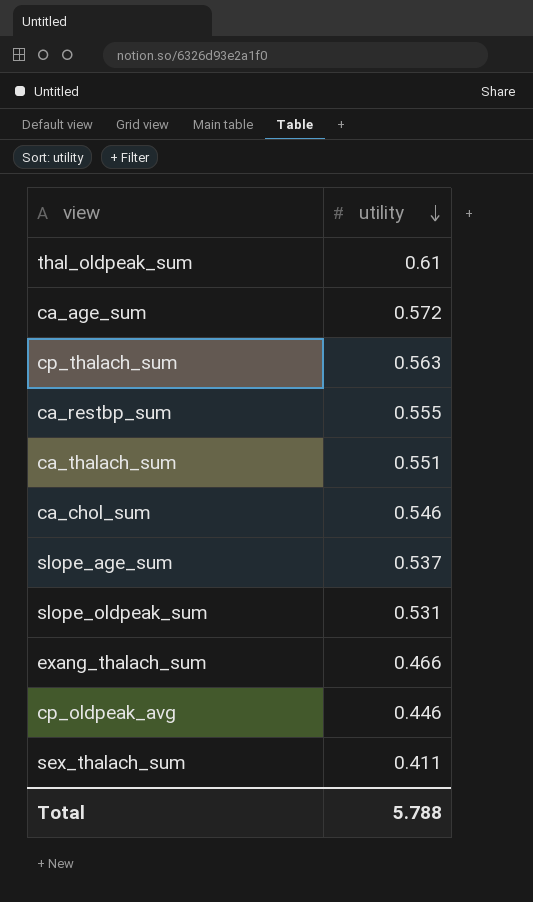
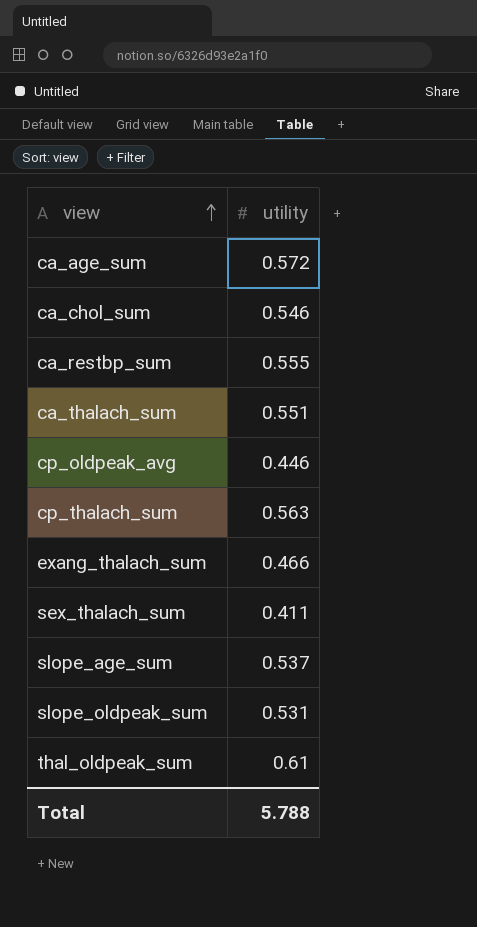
row order: utility descending -> view ascending

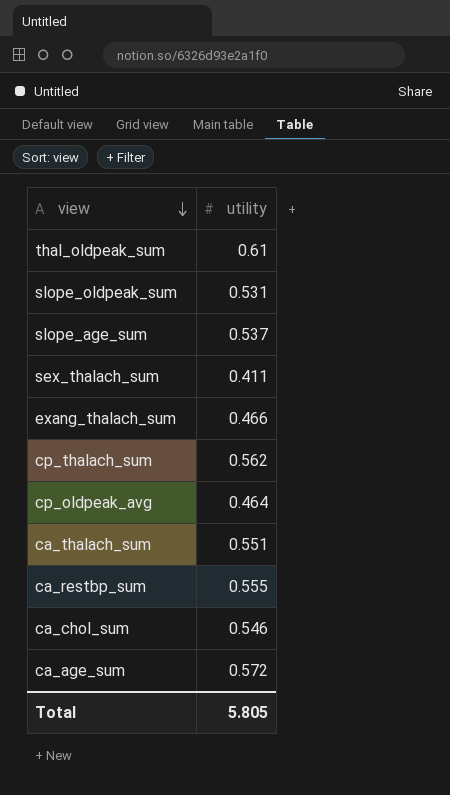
row order: view ascending -> view descending
cp_thalach_sum | utility: 0.563 -> 0.562
cp_oldpeak_avg | utility: 0.446 -> 0.464
Total | utility: 5.788 -> 5.805

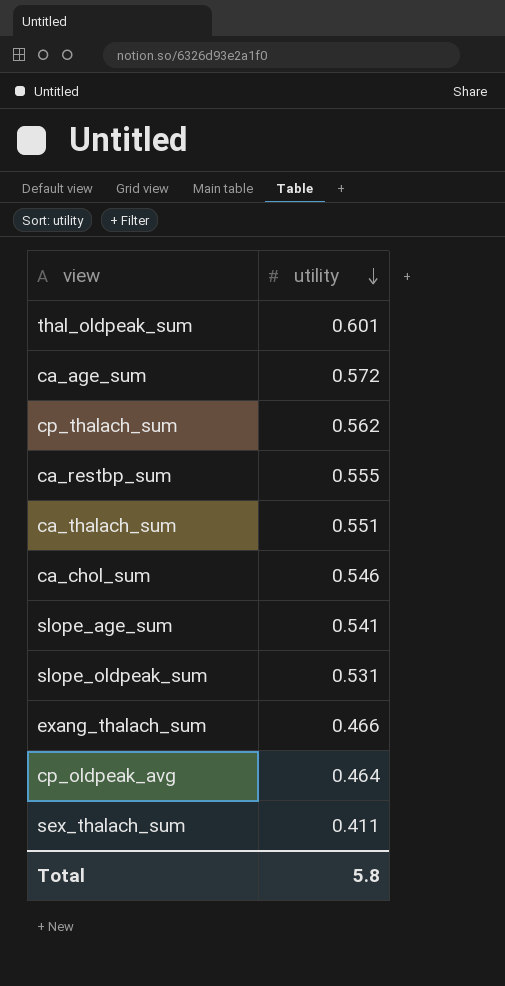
row order: view descending -> utility descending
thal_oldpeak_sum | utility: 0.61 -> 0.601
slope_age_sum | utility: 0.537 -> 0.541
Total | utility: 5.805 -> 5.8

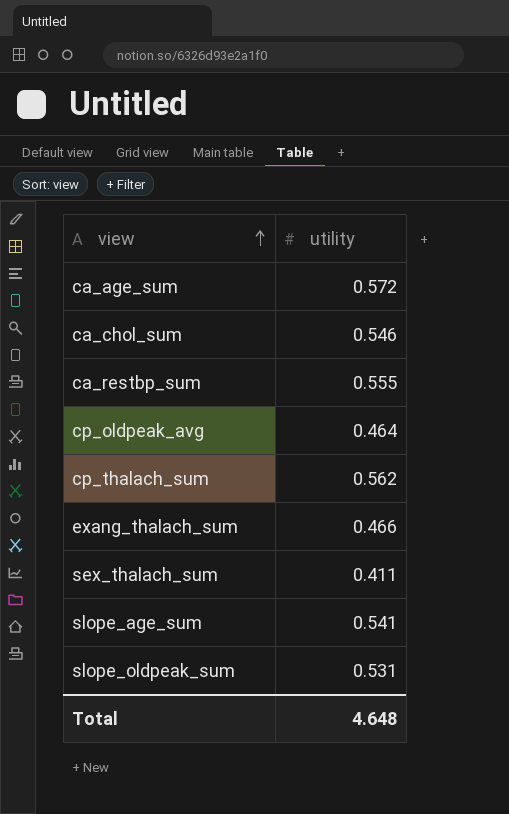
row order: utility descending -> view ascending
row thal_oldpeak_sum: 0.601 -> none
row ca_thalach_sum: 0.551 -> none
Total | utility: 5.8 -> 4.648

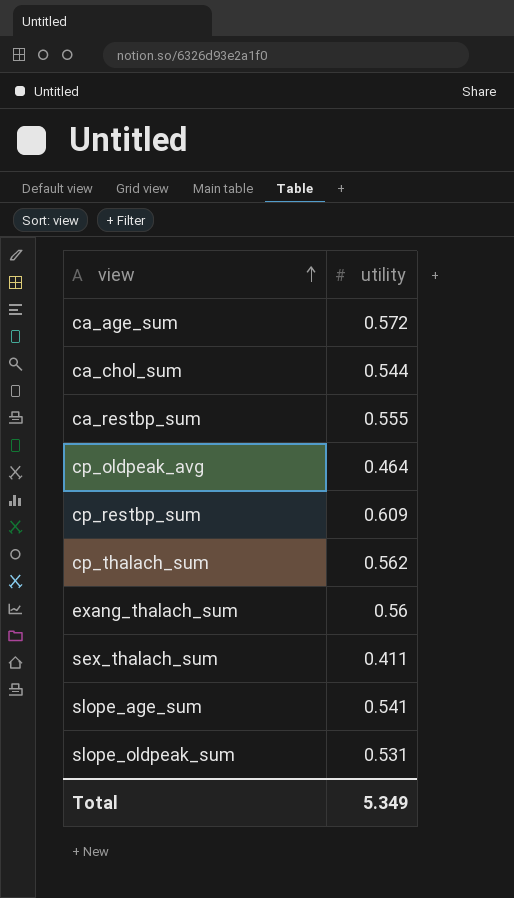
ca_chol_sum | utility: 0.546 -> 0.544
row cp_restbp_sum: none -> 0.609
exang_thalach_sum | utility: 0.466 -> 0.56
Total | utility: 4.648 -> 5.349

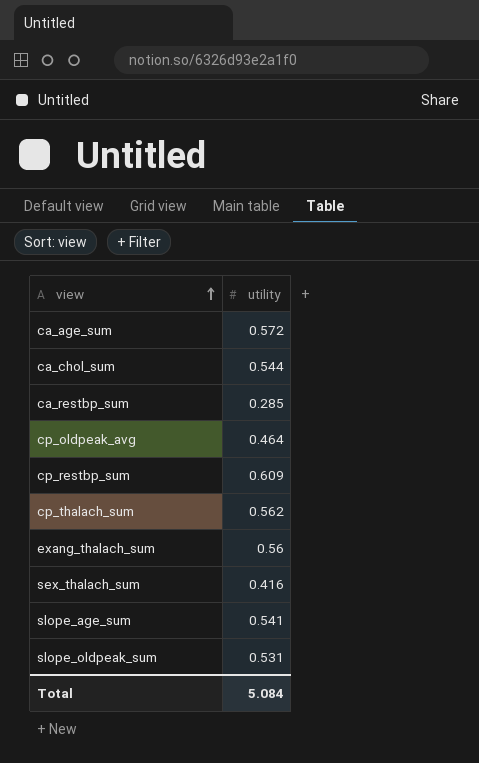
ca_restbp_sum | utility: 0.555 -> 0.285
sex_thalach_sum | utility: 0.411 -> 0.416
Total | utility: 5.349 -> 5.084

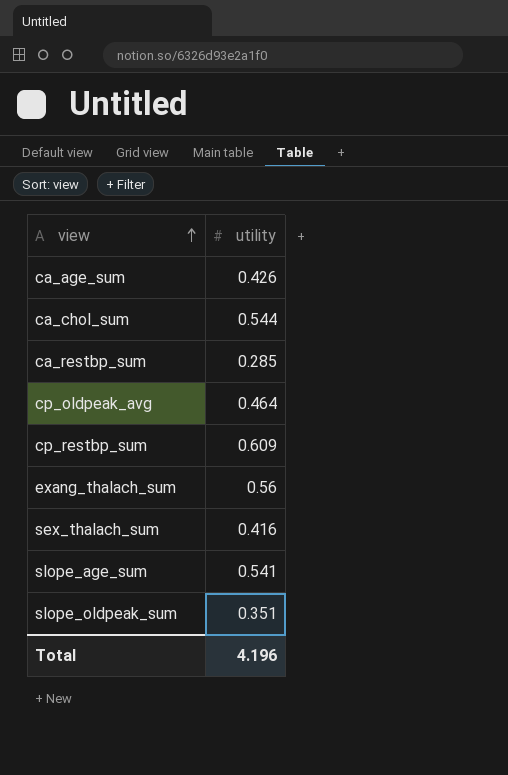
row cp_thalach_sum: 0.562 -> none
ca_age_sum | utility: 0.572 -> 0.426
slope_oldpeak_sum | utility: 0.531 -> 0.351
Total | utility: 5.084 -> 4.196

